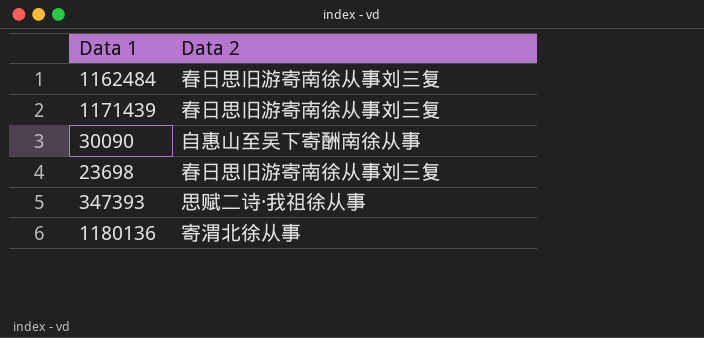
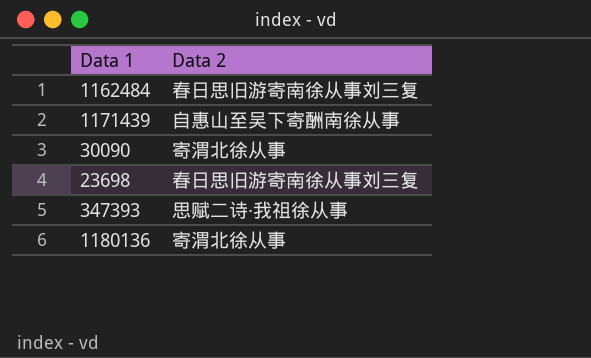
1171439 | Data 2: 春日思旧游寄南徐从事刘三复 -> 自惠山至吴下寄酬南徐从事
30090 | Data 2: 自惠山至吴下寄酬南徐从事 -> 寄渭北徐从事

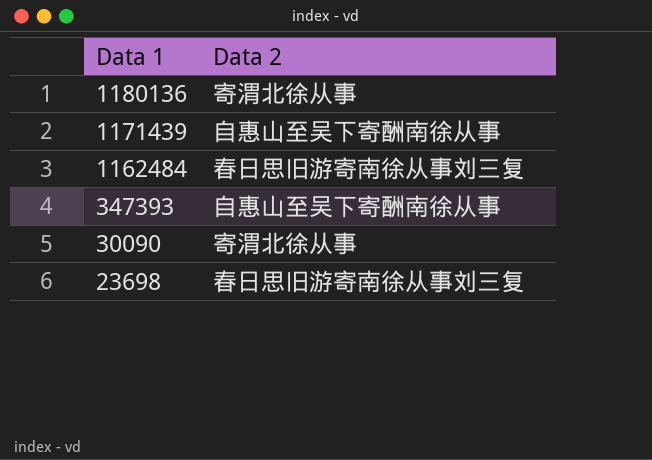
row order: none -> Data 1 descending
347393 | Data 2: 思赋二诗·我祖徐从事 -> 自惠山至吴下寄酬南徐从事

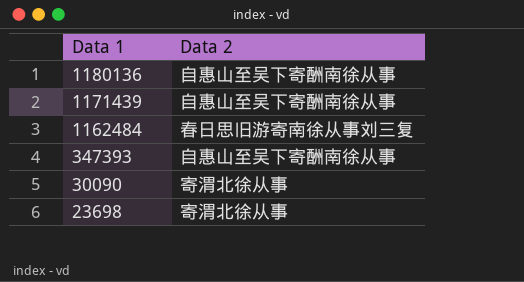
1180136 | Data 2: 寄渭北徐从事 -> 自惠山至吴下寄酬南徐从事
23698 | Data 2: 春日思旧游寄南徐从事刘三复 -> 寄渭北徐从事

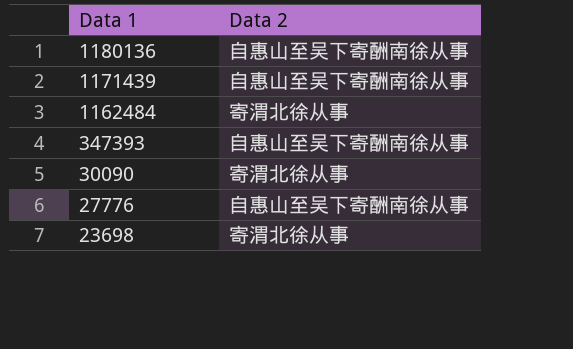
1162484 | Data 2: 春日思旧游寄南徐从事刘三复 -> 寄渭北徐从事
row 27776: none -> 自惠山至吴下寄酬南徐从事

